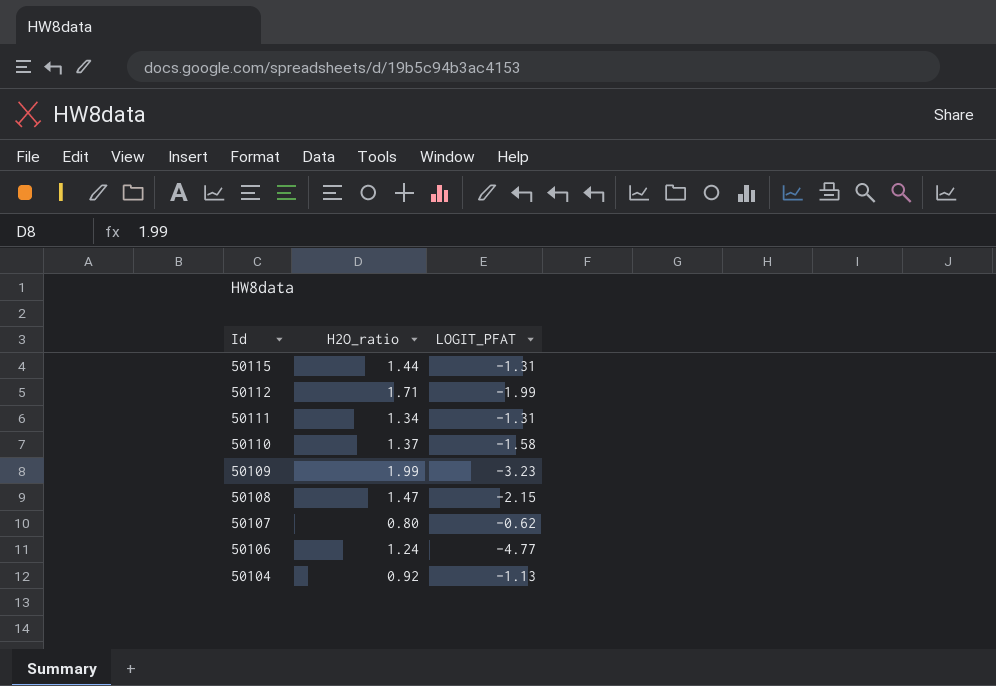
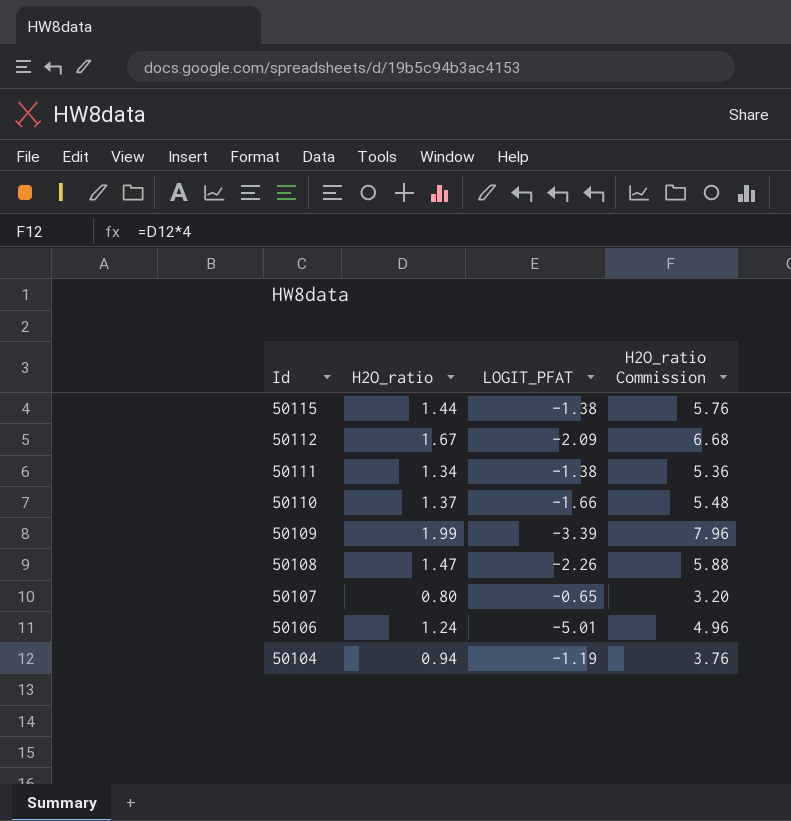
column H2O_ratio Commission | formula: none -> [H2O_ratio] * 4
50115 | LOGIT_PFAT: -1.31 -> -1.38
50112 | H2O_ratio: 1.71 -> 1.67
50112 | LOGIT_PFAT: -1.99 -> -2.09
50111 | LOGIT_PFAT: -1.31 -> -1.38
50110 | LOGIT_PFAT: -1.58 -> -1.66
50109 | LOGIT_PFAT: -3.23 -> -3.39
50108 | LOGIT_PFAT: -2.15 -> -2.26
50107 | LOGIT_PFAT: -0.62 -> -0.65
50106 | LOGIT_PFAT: -4.77 -> -5.01
50104 | H2O_ratio: 0.92 -> 0.94
50104 | LOGIT_PFAT: -1.13 -> -1.19

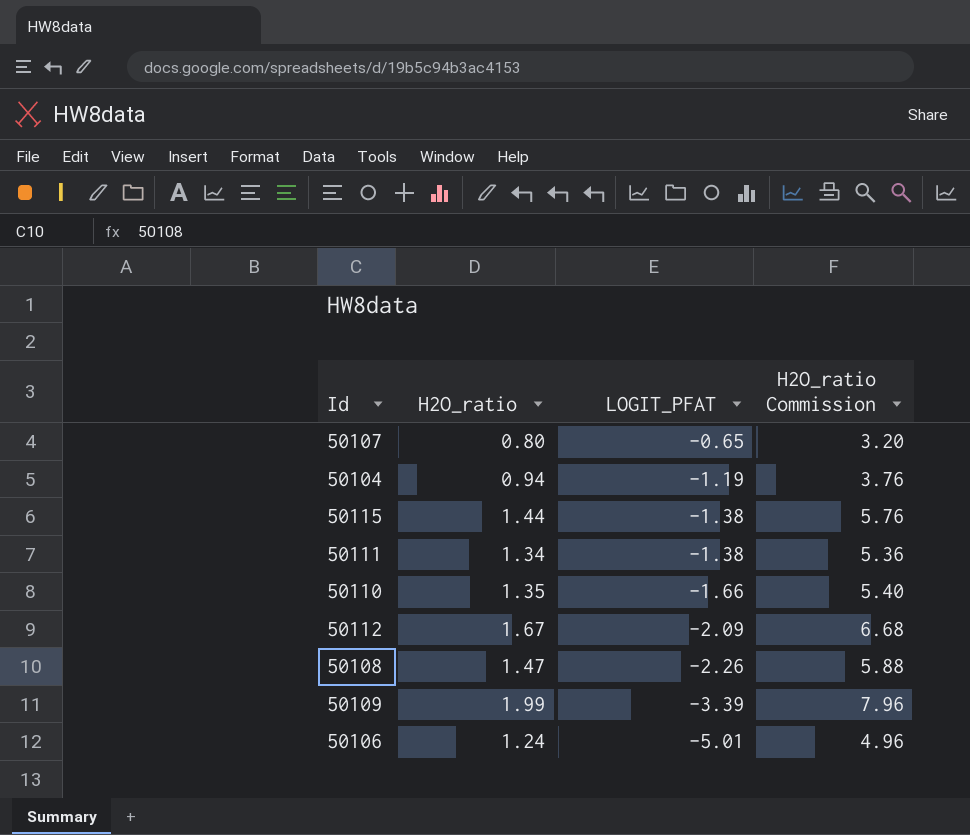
row order: Id descending -> LOGIT_PFAT descending
50110 | H2O_ratio: 1.37 -> 1.35
50110 | H2O_ratio Commission: 5.48 -> 5.40

